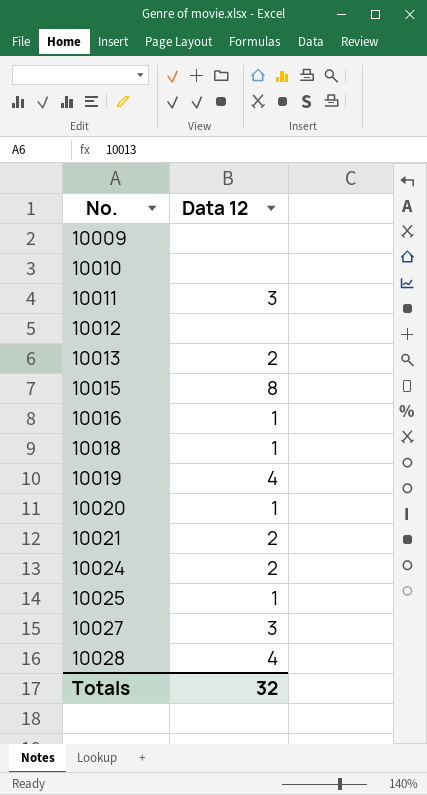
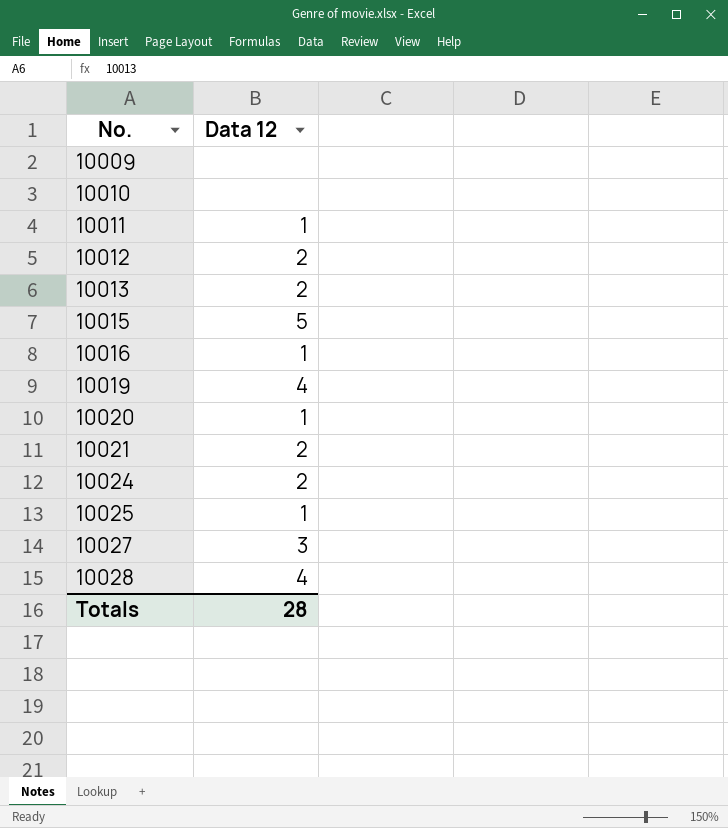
row 10018: 1 -> none
10011 | Data 12: 3 -> 1
10012 | Data 12: none -> 2
10015 | Data 12: 8 -> 5
Totals | Data 12: 32 -> 28

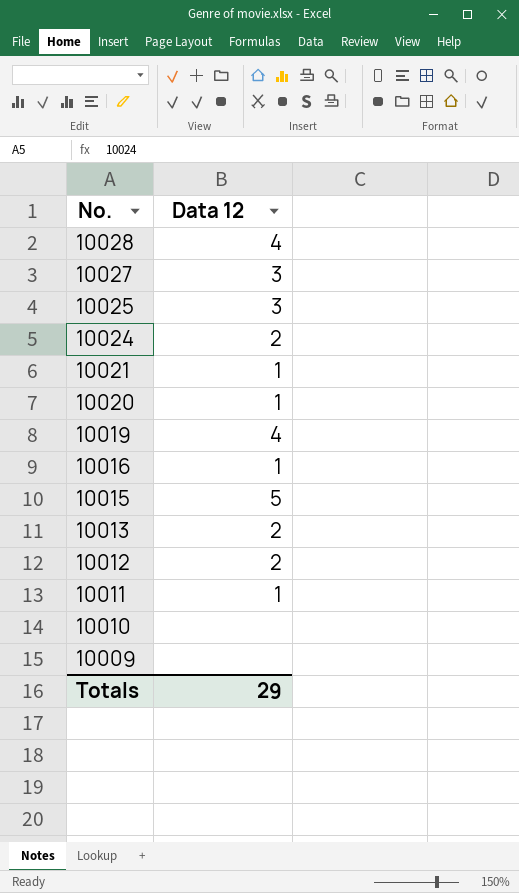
row order: No. ascending -> No. descending
10025 | Data 12: 1 -> 3
10021 | Data 12: 2 -> 1
Totals | Data 12: 28 -> 29

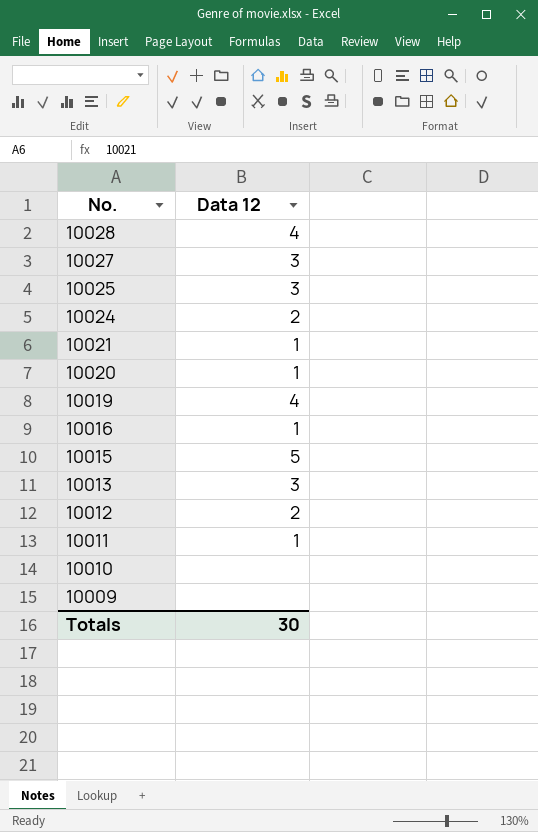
10013 | Data 12: 2 -> 3
Totals | Data 12: 29 -> 30

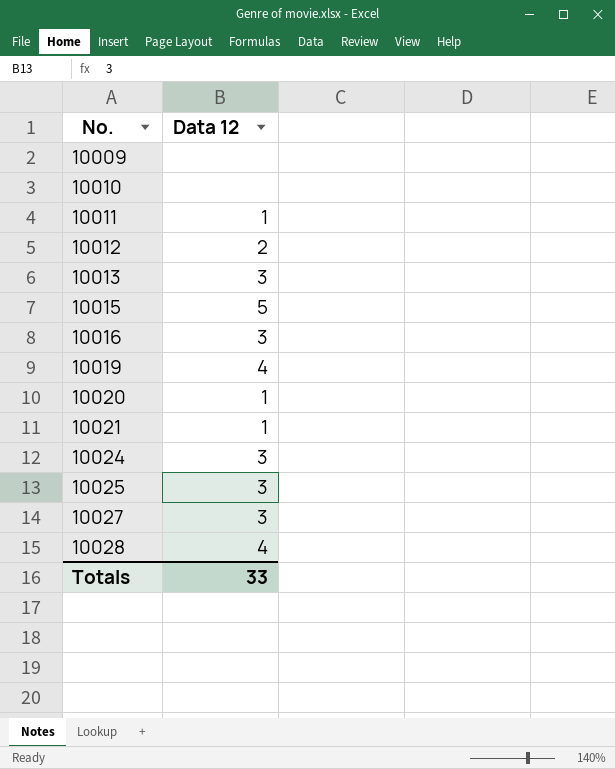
row order: No. descending -> No. ascending
10016 | Data 12: 1 -> 3
10024 | Data 12: 2 -> 3
Totals | Data 12: 30 -> 33

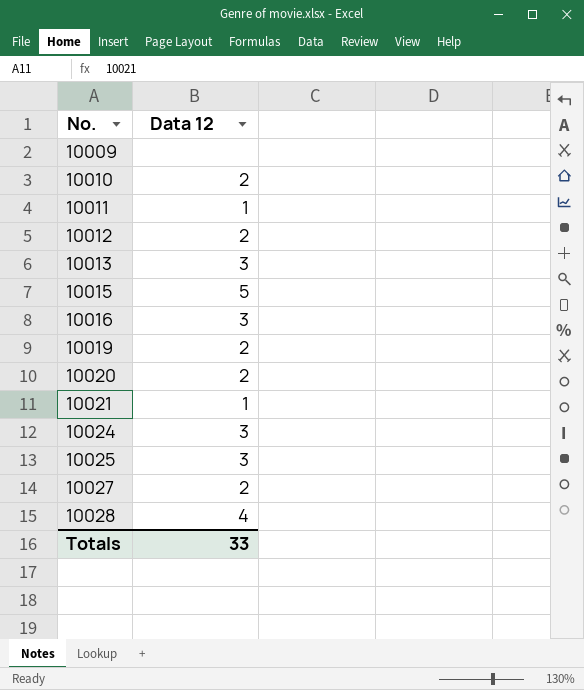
10010 | Data 12: none -> 2
10019 | Data 12: 4 -> 2
10020 | Data 12: 1 -> 2
10027 | Data 12: 3 -> 2

